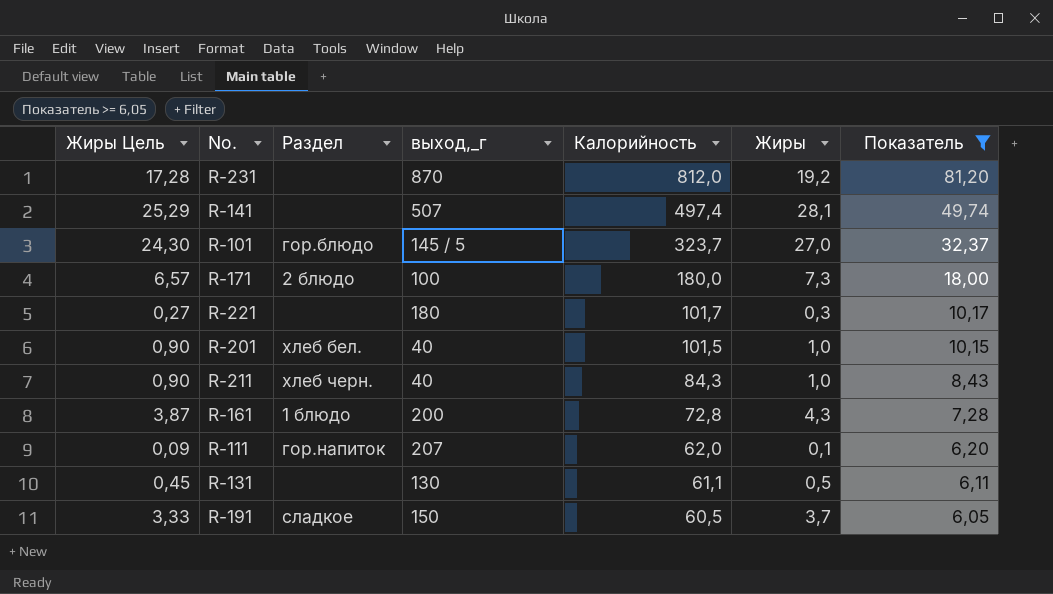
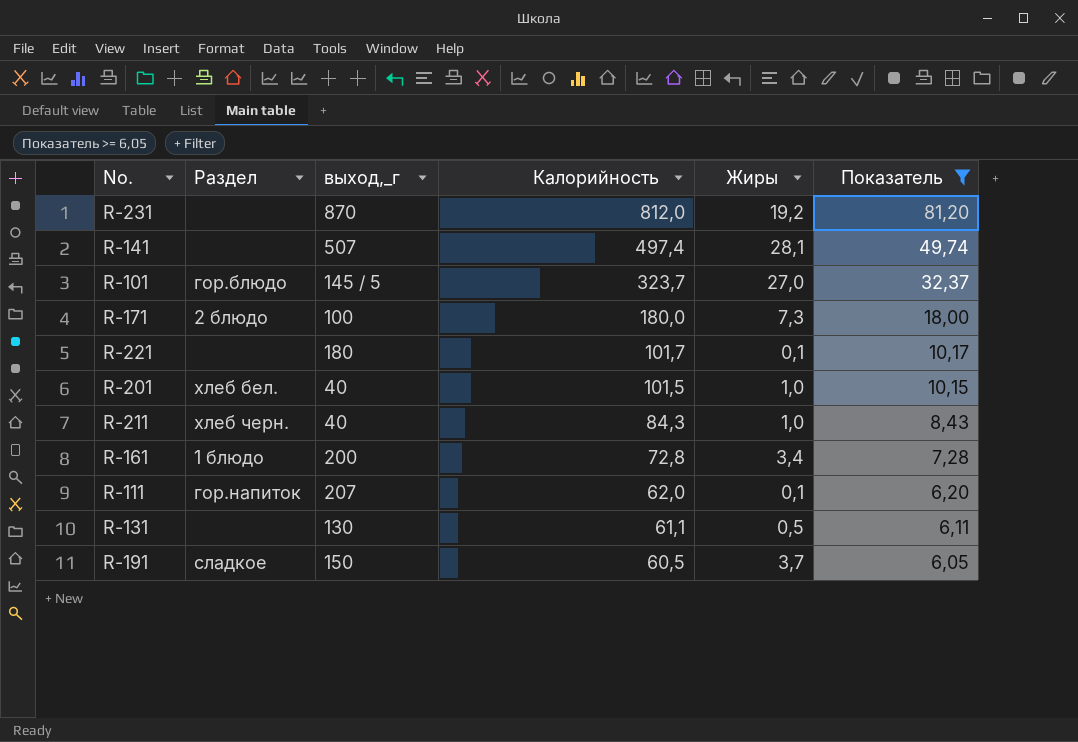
column Жиры Цель | formula: [Жиры] * 0,9 -> none
R-221 | Жиры: 0,3 -> 0,1
R-161 | Жиры: 4,3 -> 3,4

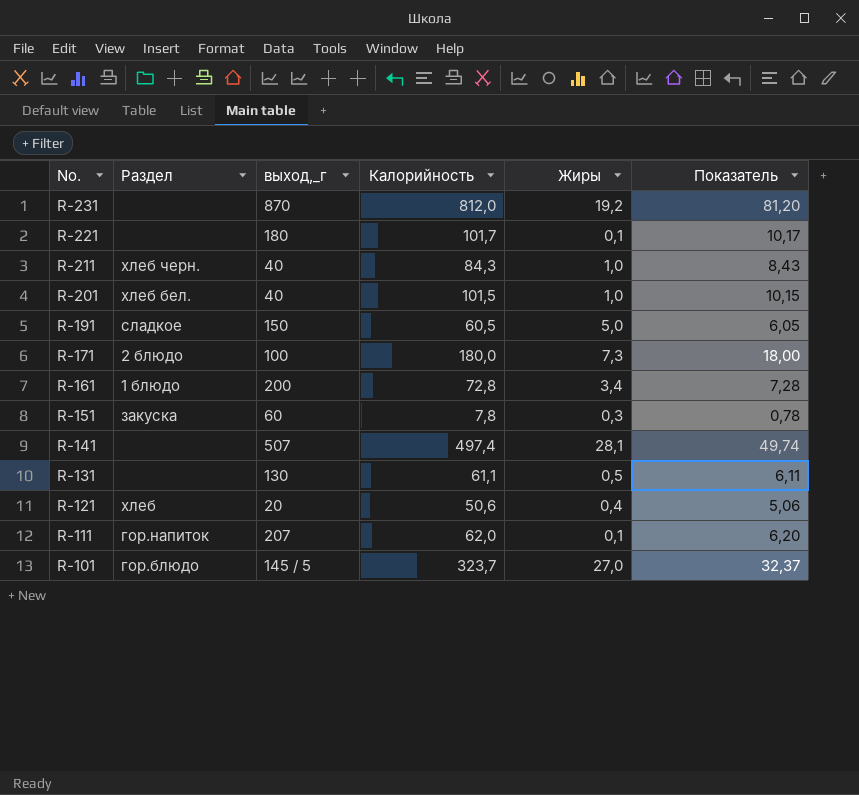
filter: Показатель >= 6,05 -> none
row order: Калорийность descending -> No. descending
R-191 | Жиры: 3,7 -> 5,0

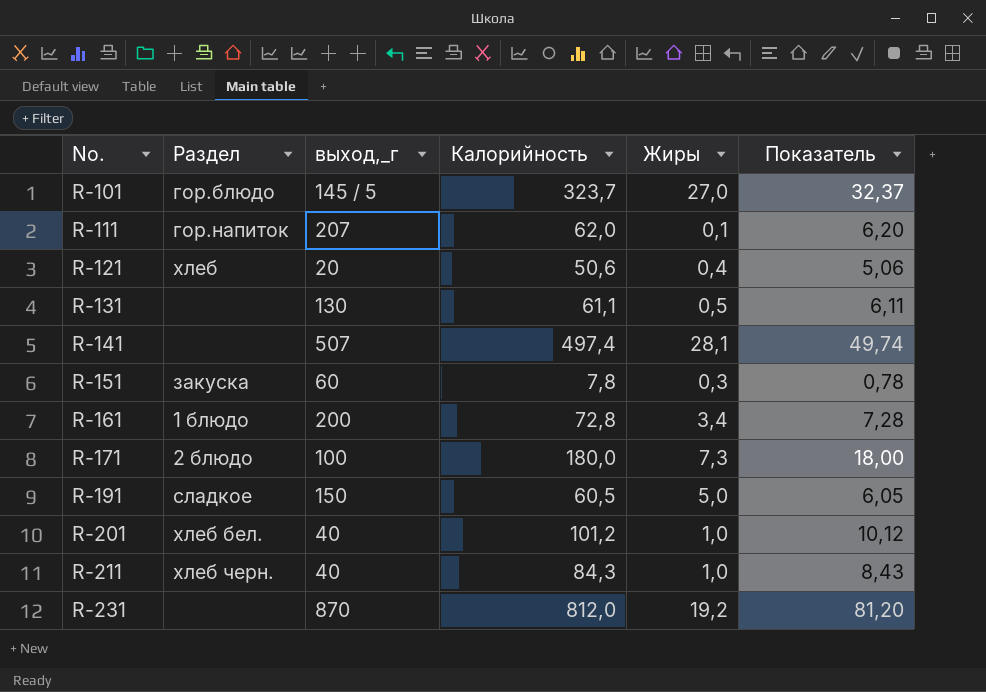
row order: No. descending -> No. ascending
row R-221: none | 180 | 101,7 | 0,1 | 10,17 -> none
R-201 | Калорийность: 101,5 -> 101,2
R-201 | Показатель: 10,15 -> 10,12

